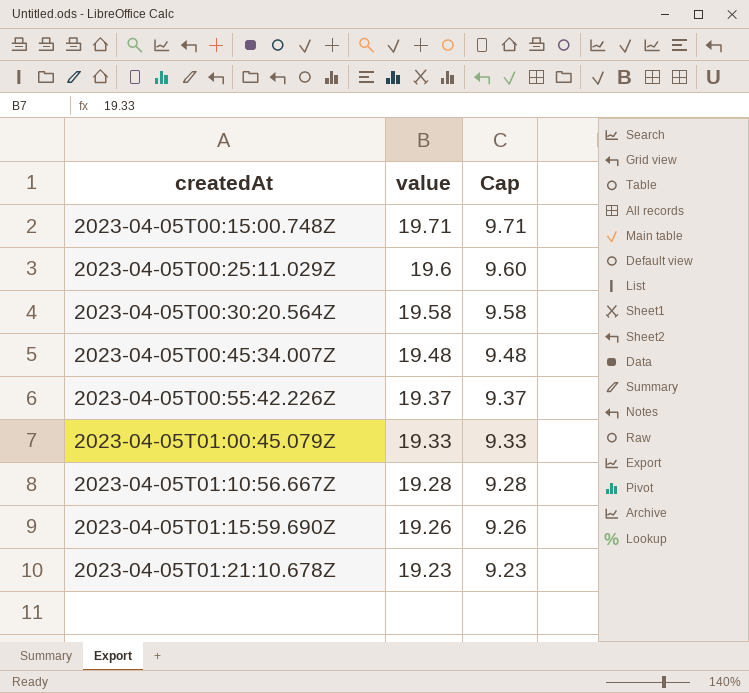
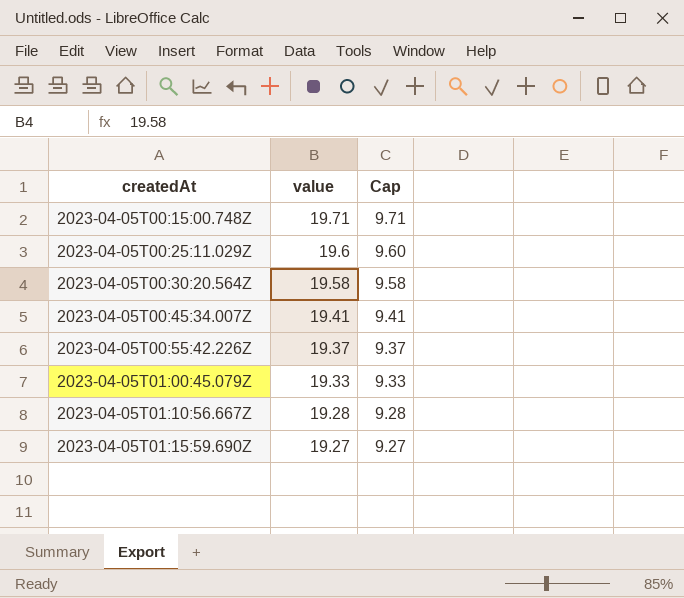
row 2023-04-05T01:21:10.678Z: 19.23 | 9.23 -> none
2023-04-05T00:45:34.007Z | value: 19.48 -> 19.41
2023-04-05T00:45:34.007Z | Cap: 9.48 -> 9.41
2023-04-05T01:15:59.690Z | value: 19.26 -> 19.27
2023-04-05T01:15:59.690Z | Cap: 9.26 -> 9.27

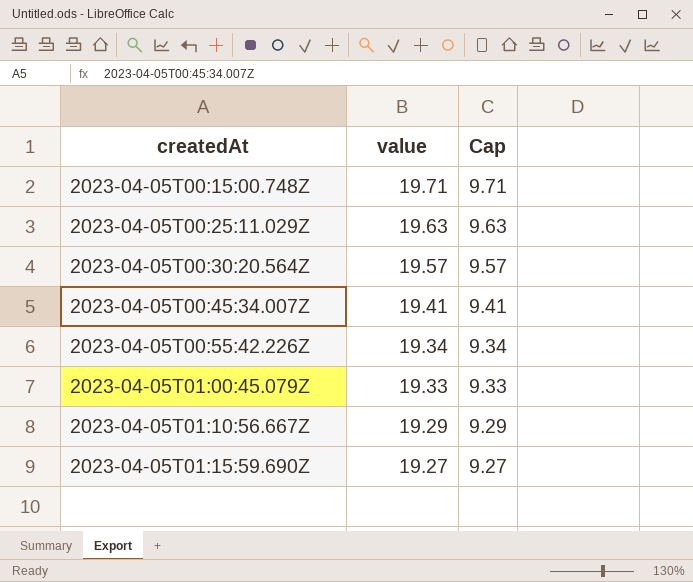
2023-04-05T00:25:11.029Z | value: 19.6 -> 19.63
2023-04-05T00:25:11.029Z | Cap: 9.60 -> 9.63
2023-04-05T00:30:20.564Z | value: 19.58 -> 19.57
2023-04-05T00:30:20.564Z | Cap: 9.58 -> 9.57
2023-04-05T00:55:42.226Z | value: 19.37 -> 19.34
2023-04-05T00:55:42.226Z | Cap: 9.37 -> 9.34
2023-04-05T01:10:56.667Z | value: 19.28 -> 19.29
2023-04-05T01:10:56.667Z | Cap: 9.28 -> 9.29

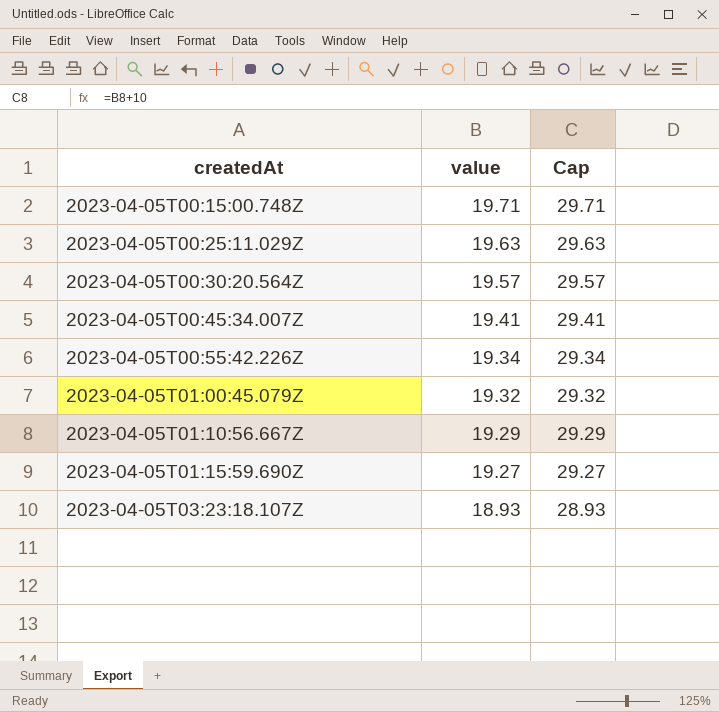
column Cap | formula: [value] - 10 -> [value] + 10
2023-04-05T01:00:45.079Z | value: 19.33 -> 19.32
row 2023-04-05T03:23:18.107Z: none -> 18.93 | 28.93

